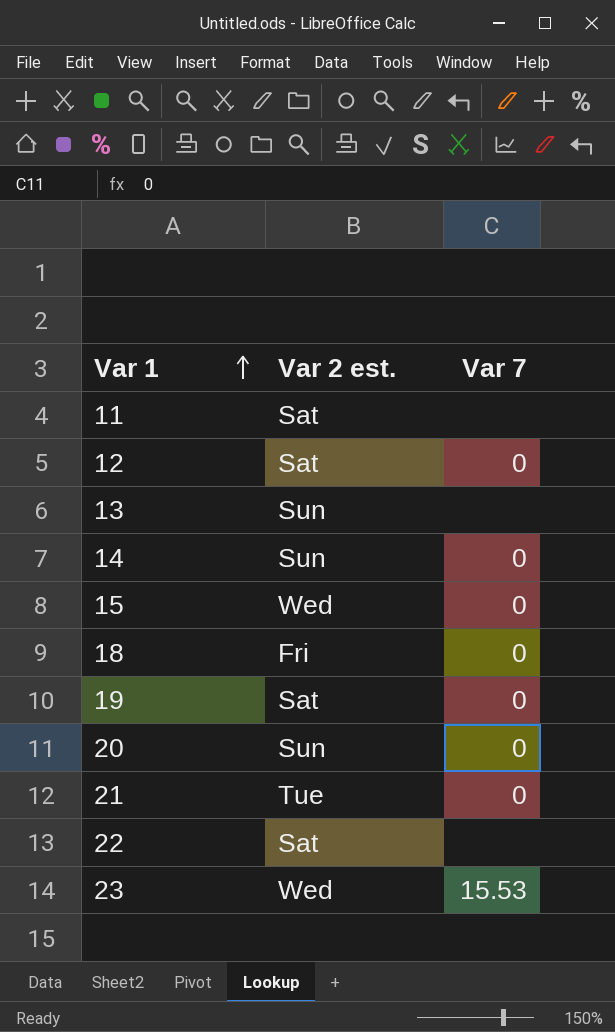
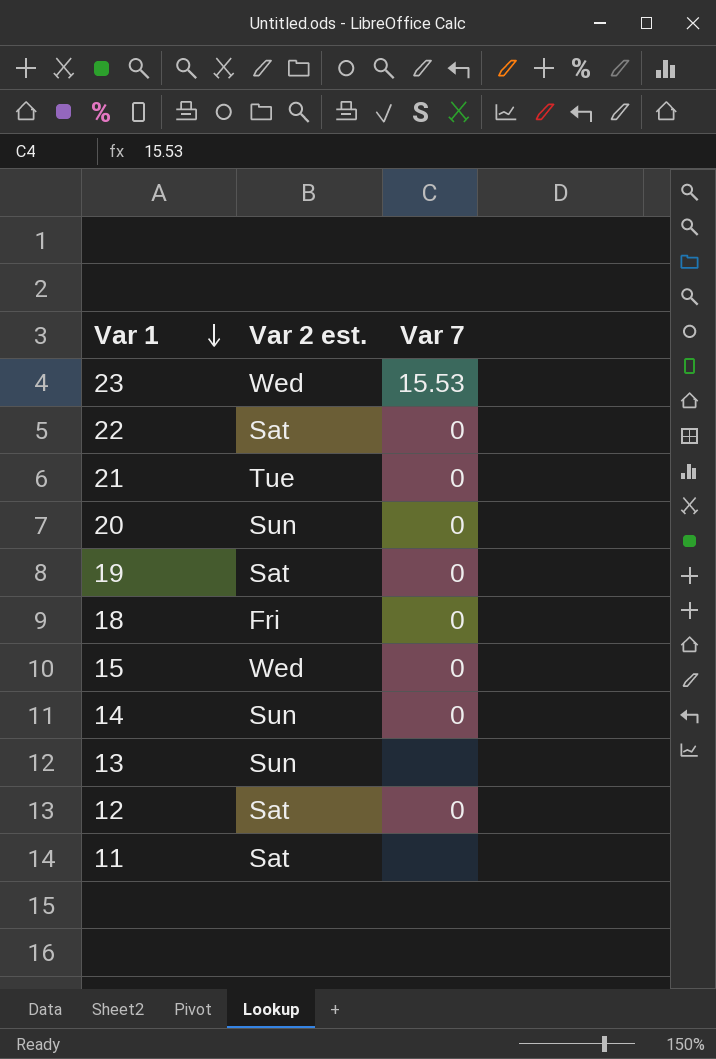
row order: Var 1 ascending -> Var 1 descending
22 | Var 7: none -> 0

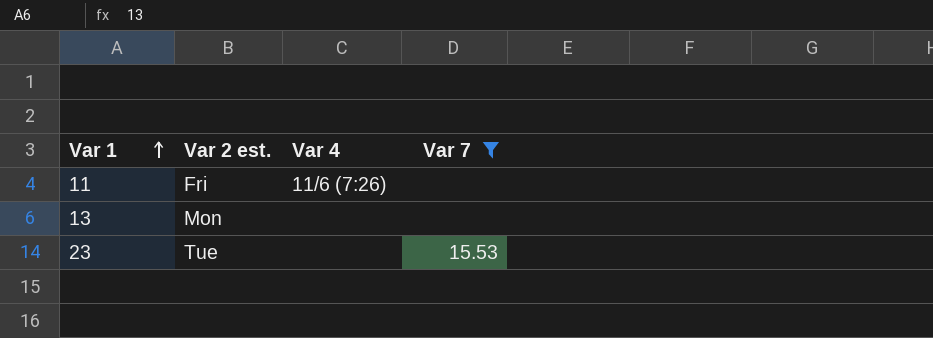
filter: none -> Var 7 != 0
row order: Var 1 descending -> Var 1 ascending
column Var 4 | position: none -> 3
11 | Var 2 est.: Sat -> Fri
13 | Var 2 est.: Sun -> Mon
23 | Var 2 est.: Wed -> Tue

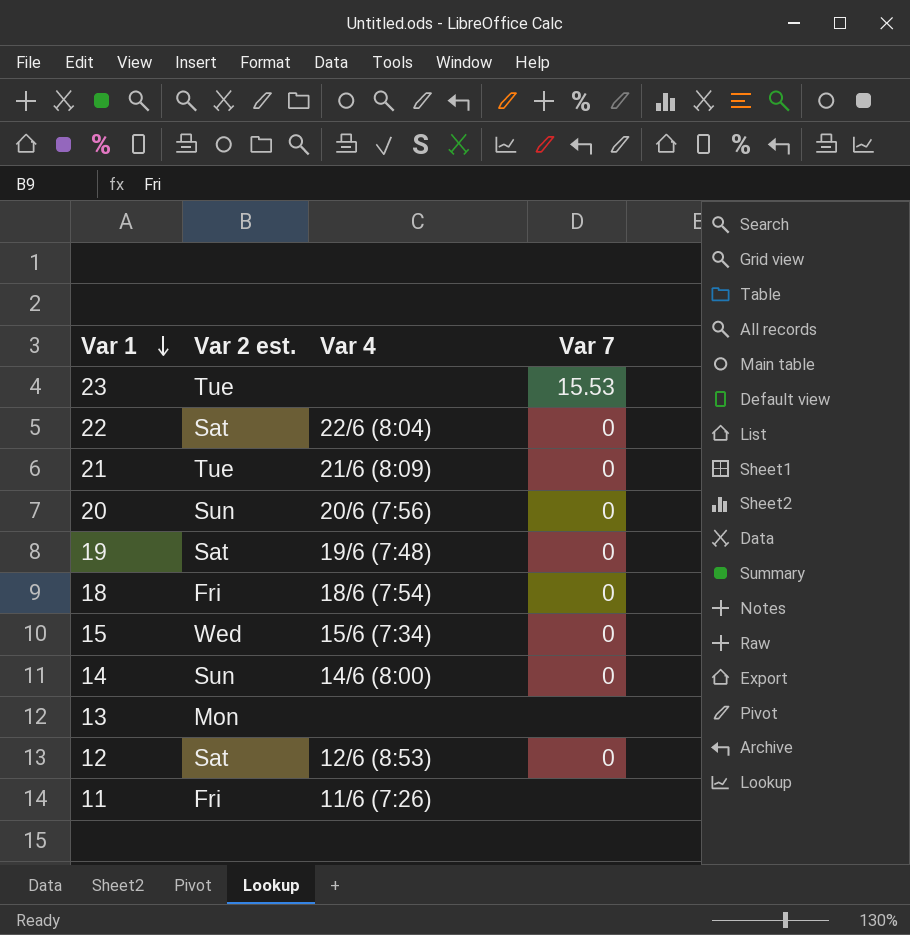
filter: Var 7 != 0 -> none
row order: Var 1 ascending -> Var 1 descending

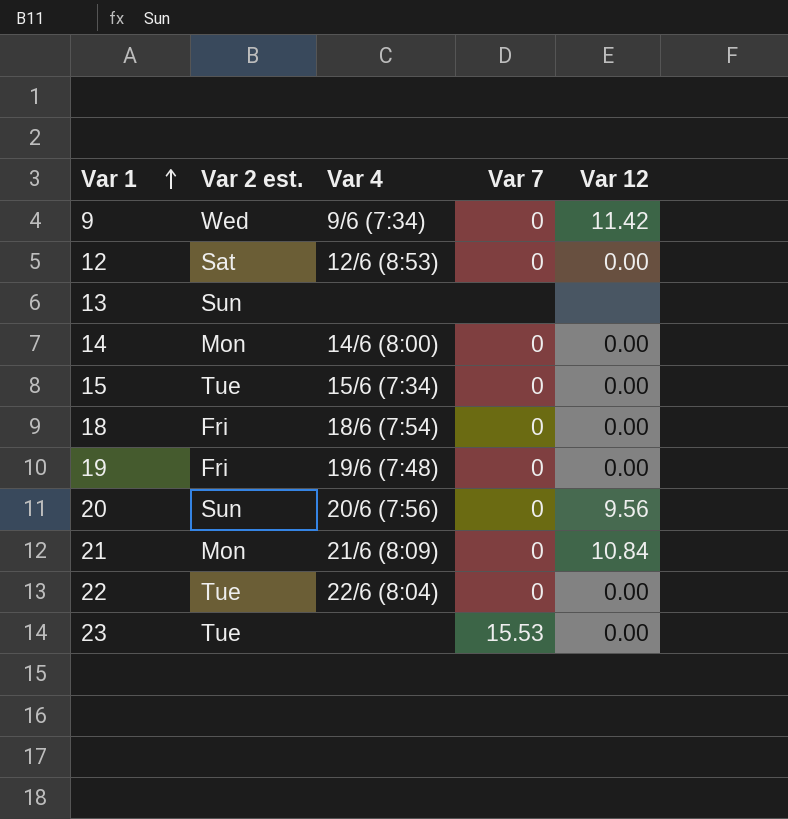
row order: Var 1 descending -> Var 1 ascending
column Var 12 | position: none -> 5
row 11: Fri | 11/6 (7:26) | none -> none
row 9: none -> Wed | 9/6 (7:34) | 0 | 11.42
13 | Var 2 est.: Mon -> Sun
14 | Var 2 est.: Sun -> Mon
15 | Var 2 est.: Wed -> Tue
19 | Var 2 est.: Sat -> Fri
21 | Var 2 est.: Tue -> Mon
22 | Var 2 est.: Sat -> Tue

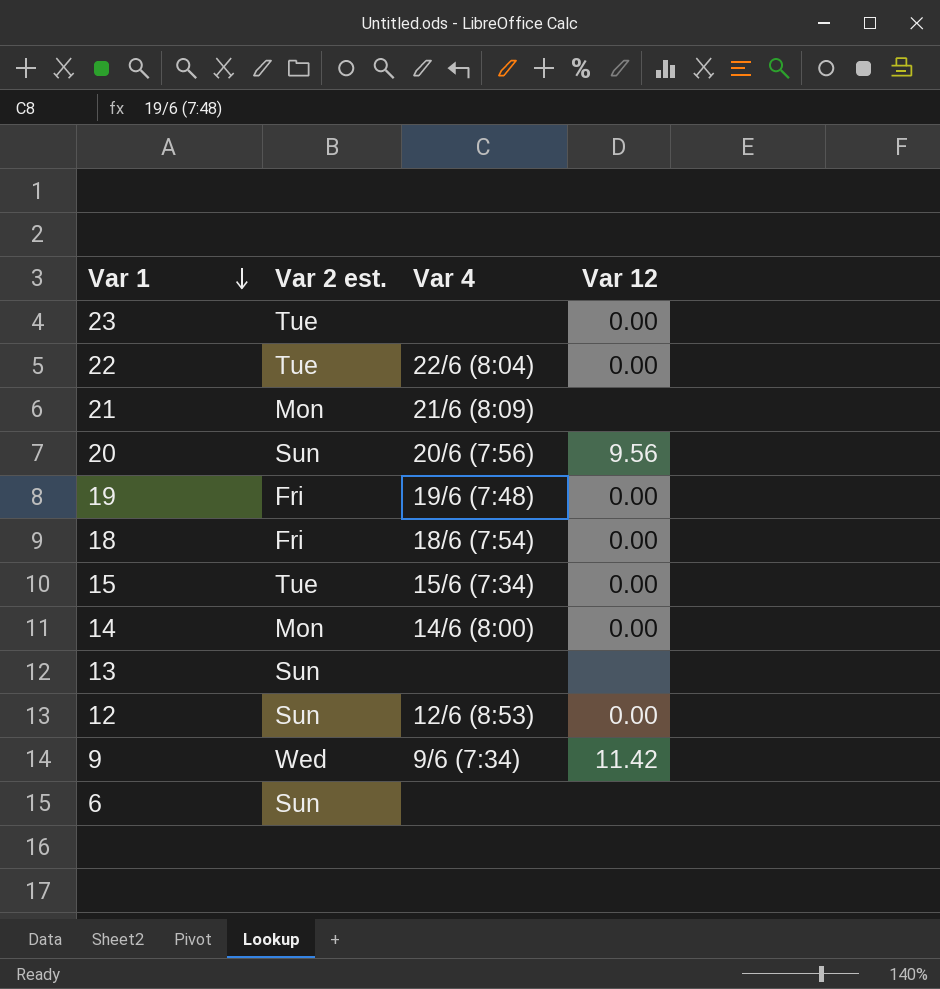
row order: Var 1 ascending -> Var 1 descending
column Var 7 | position: 4 -> none
21 | Var 12: 10.84 -> none
12 | Var 2 est.: Sat -> Sun
row 6: none -> Sun | none | none

